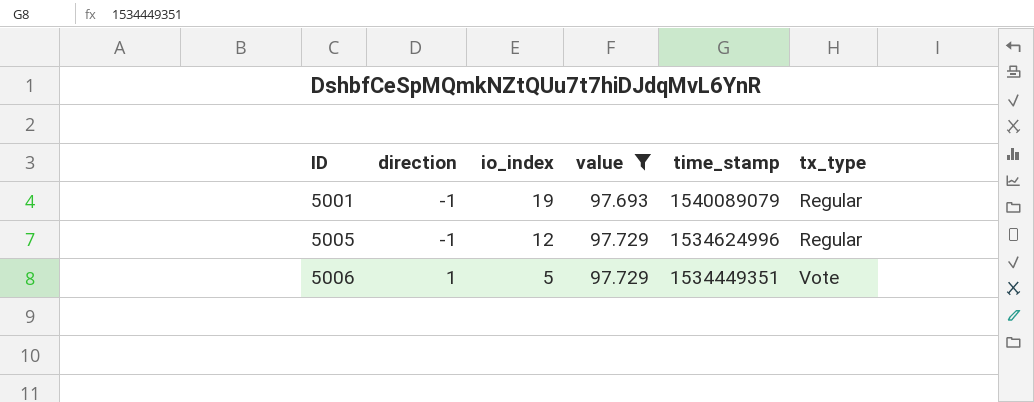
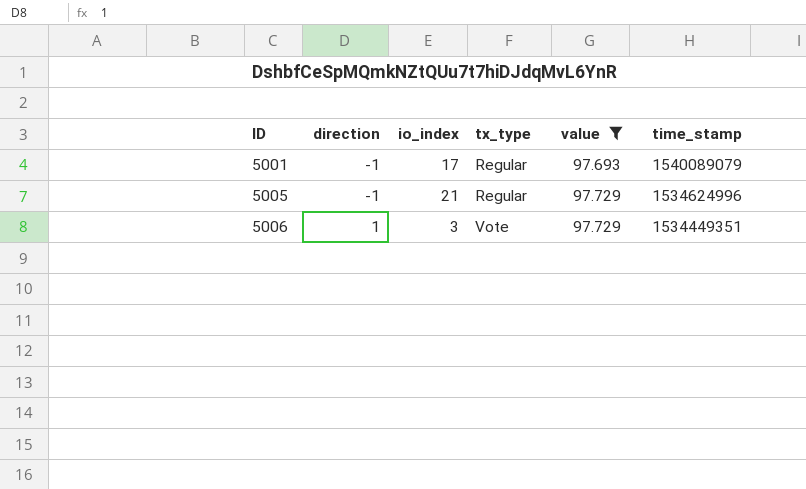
column tx_type | position: 6 -> 4
5001 | io_index: 19 -> 17
5005 | io_index: 12 -> 21
5006 | io_index: 5 -> 3

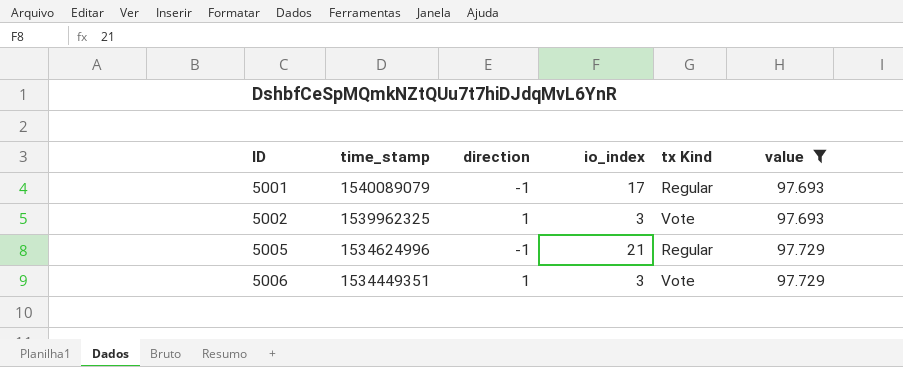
column time_stamp | position: 6 -> 2
column name: tx_type -> tx Kind
row 5002: none -> 1539962325 | 1 | 3 | Vote | 97.693

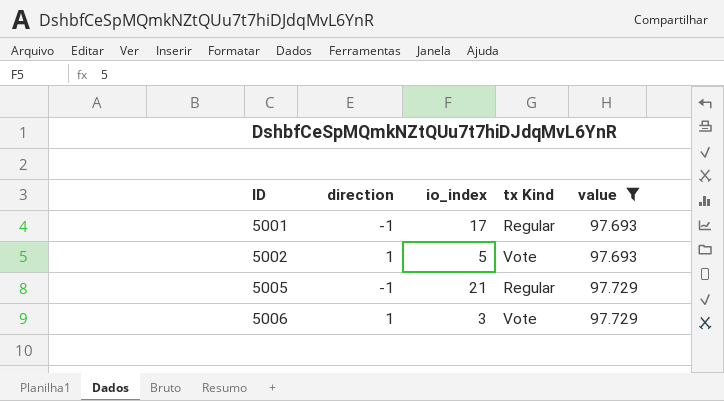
column time_stamp | position: 2 -> none
5002 | io_index: 3 -> 5

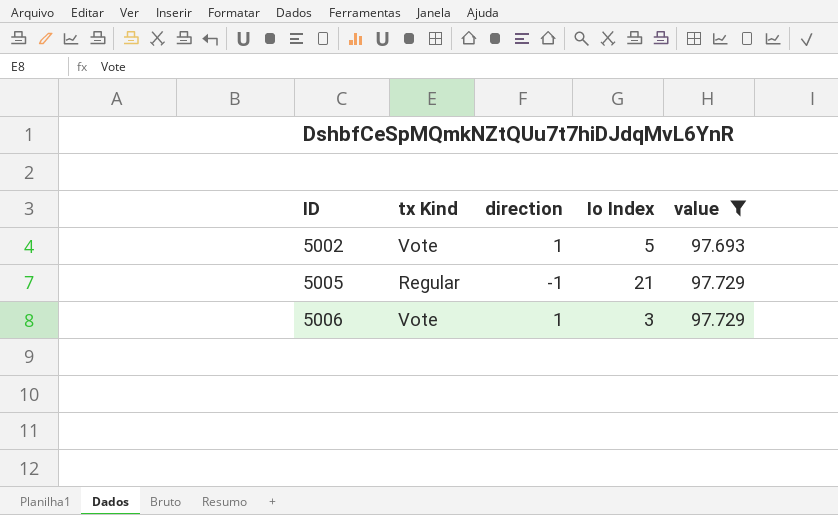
column tx Kind | position: 4 -> 2
column name: io_index -> Io Index
row 5001: -1 | 17 | Regular | 97.693 -> none

